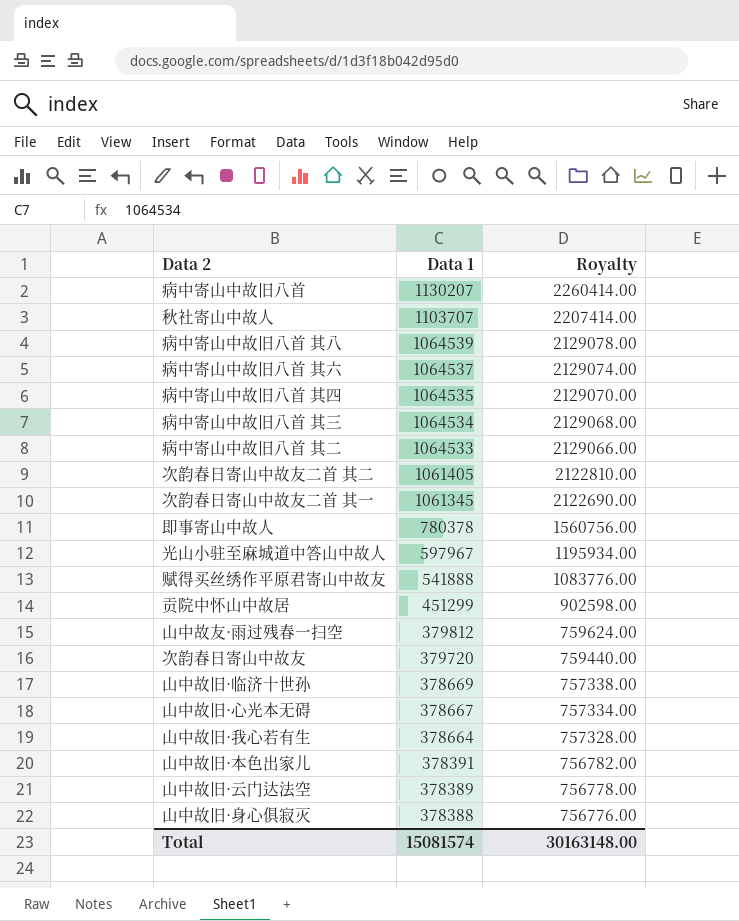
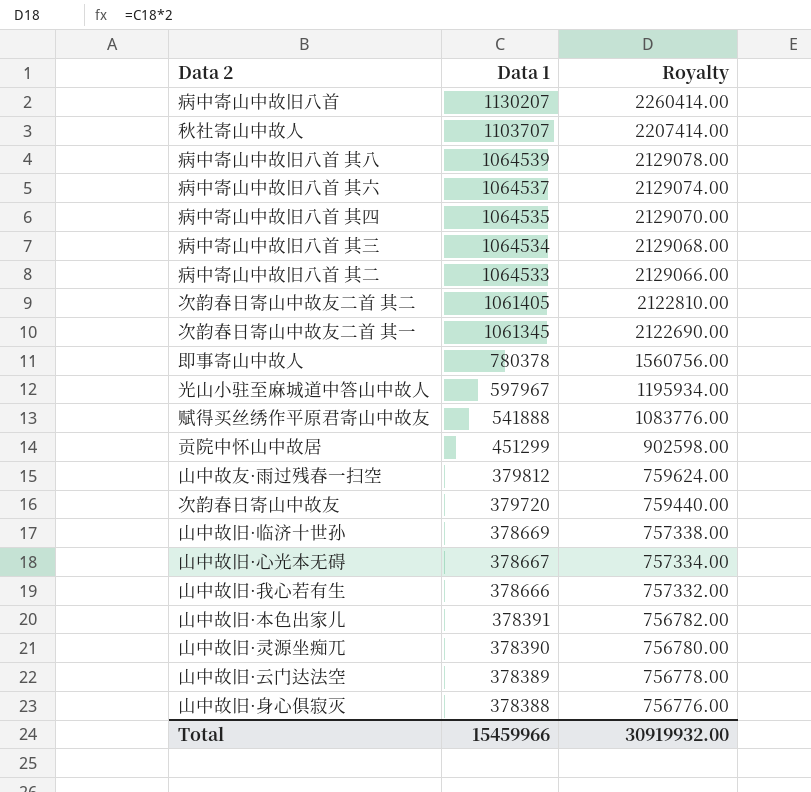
山中故旧·我心若有生 | Data 1: 378664 -> 378666
山中故旧·我心若有生 | Royalty: 757328.00 -> 757332.00
row 山中故旧·灵源坐痴兀: none -> 378390 | 756780.00
Total | Data 1: 15081574 -> 15459966
Total | Royalty: 30163148.00 -> 30919932.00

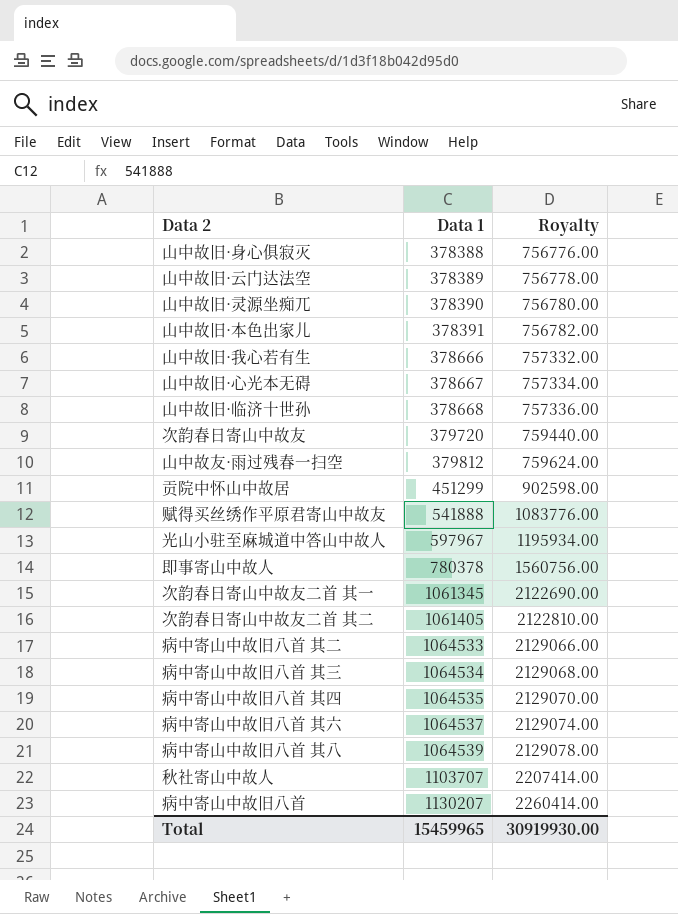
row order: Data 1 descending -> Data 1 ascending
山中故旧·临济十世孙 | Data 1: 378669 -> 378668
山中故旧·临济十世孙 | Royalty: 757338.00 -> 757336.00
Total | Data 1: 15459966 -> 15459965
Total | Royalty: 30919932.00 -> 30919930.00

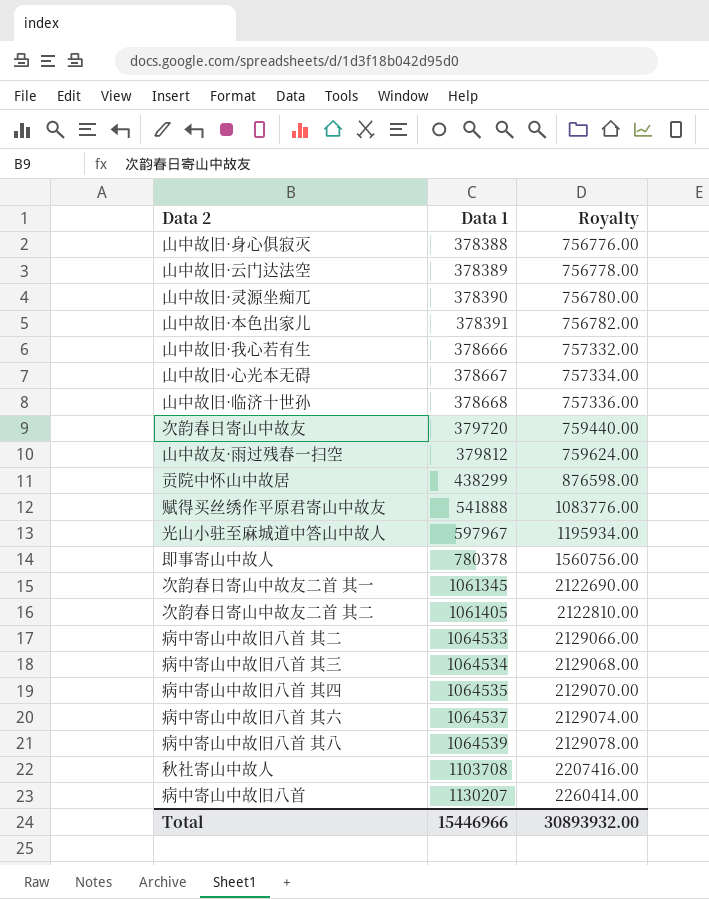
贡院中怀山中故居 | Data 1: 451299 -> 438299
贡院中怀山中故居 | Royalty: 902598.00 -> 876598.00
秋社寄山中故人 | Data 1: 1103707 -> 1103708
秋社寄山中故人 | Royalty: 2207414.00 -> 2207416.00
Total | Data 1: 15459965 -> 15446966
Total | Royalty: 30919930.00 -> 30893932.00

